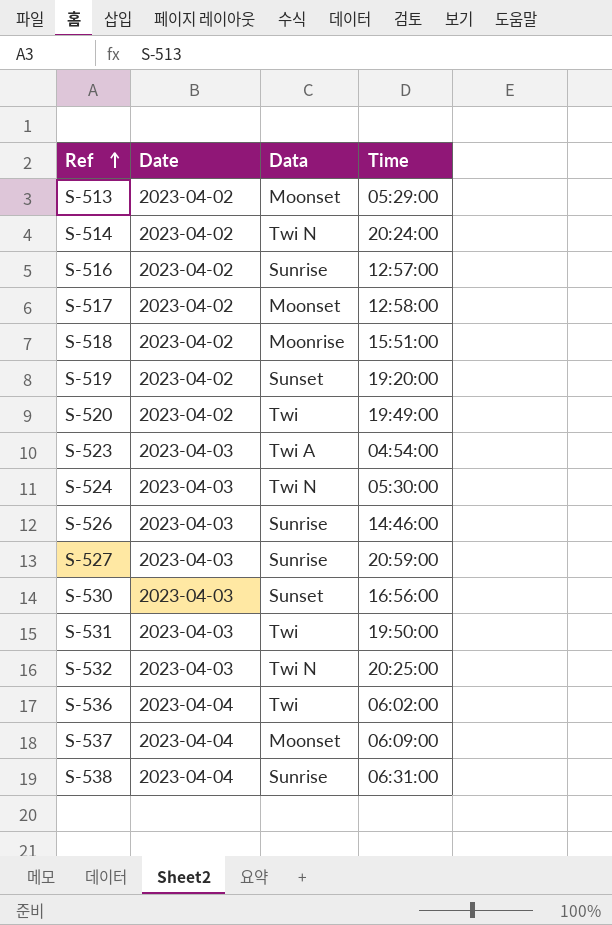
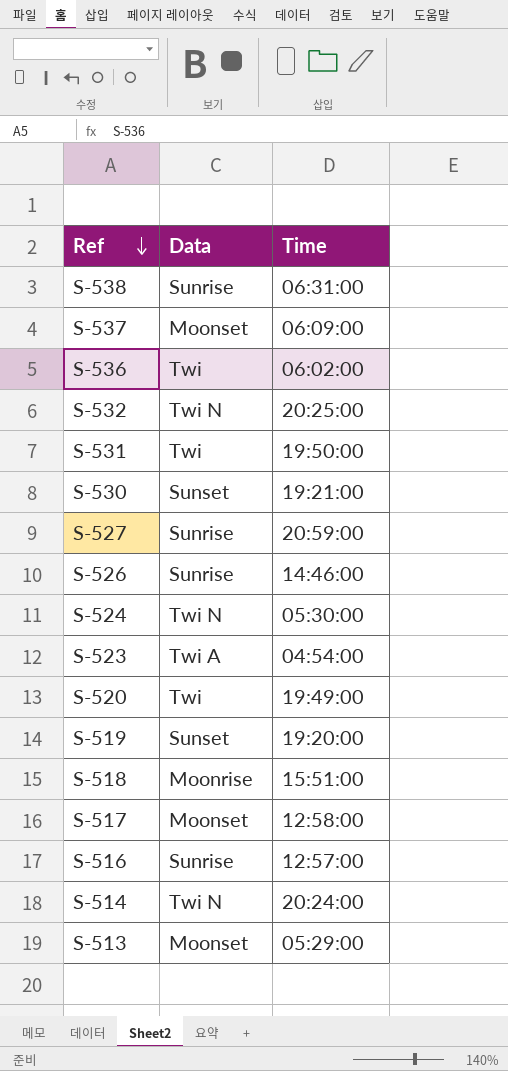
row order: Ref ascending -> Ref descending
column Date | position: 2 -> none
S-530 | Time: 16:56:00 -> 19:21:00

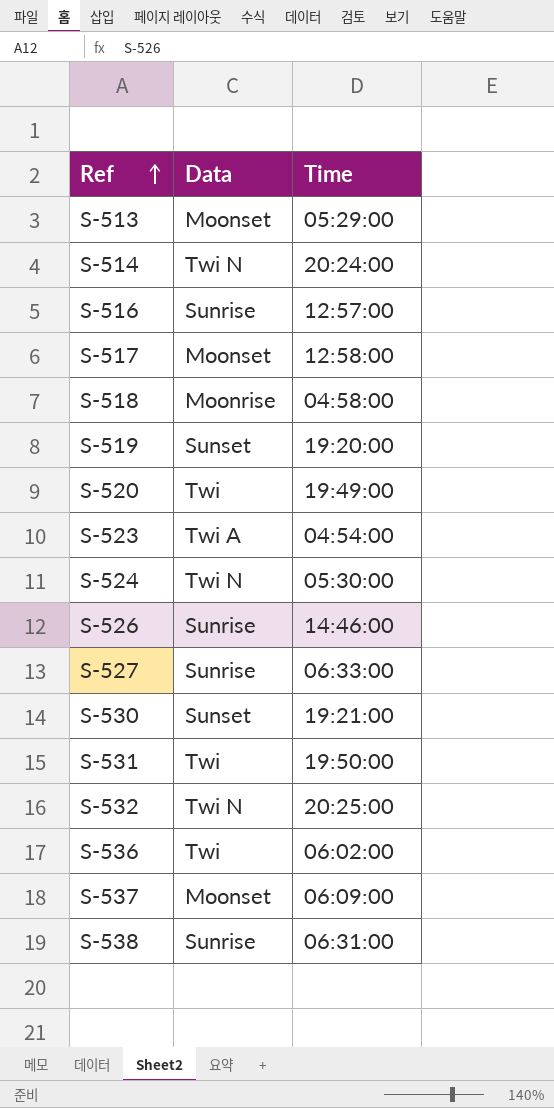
row order: Ref descending -> Ref ascending
S-518 | Time: 15:51:00 -> 04:58:00
S-527 | Time: 20:59:00 -> 06:33:00

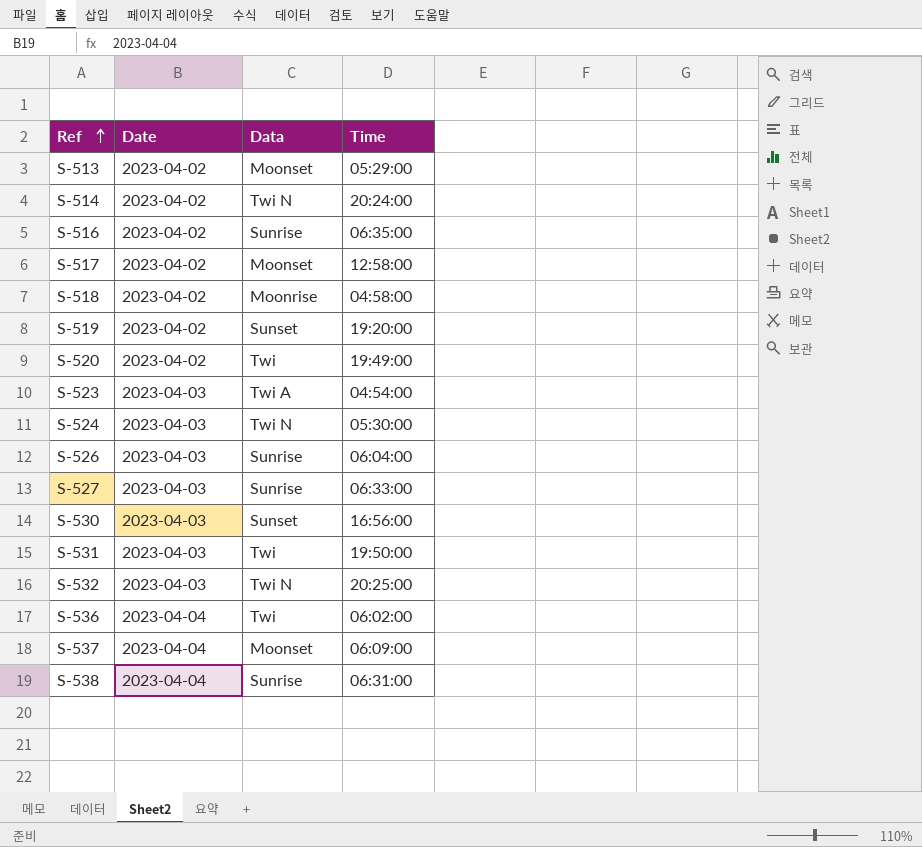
column Date | position: none -> 2
S-516 | Time: 12:57:00 -> 06:35:00
S-526 | Time: 14:46:00 -> 06:04:00
S-530 | Time: 19:21:00 -> 16:56:00

